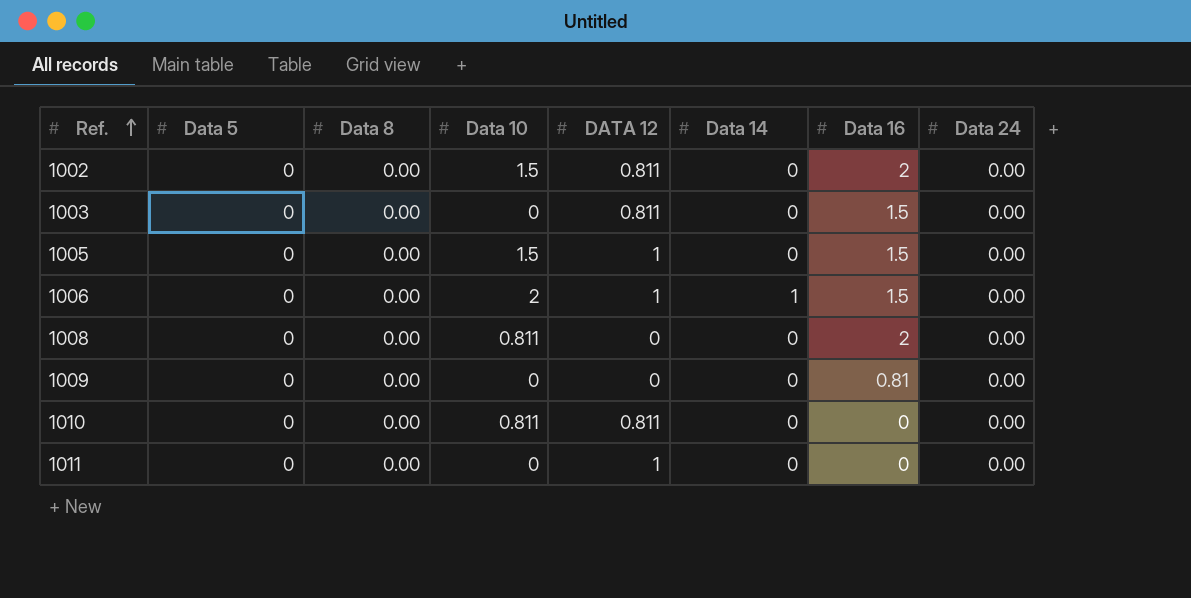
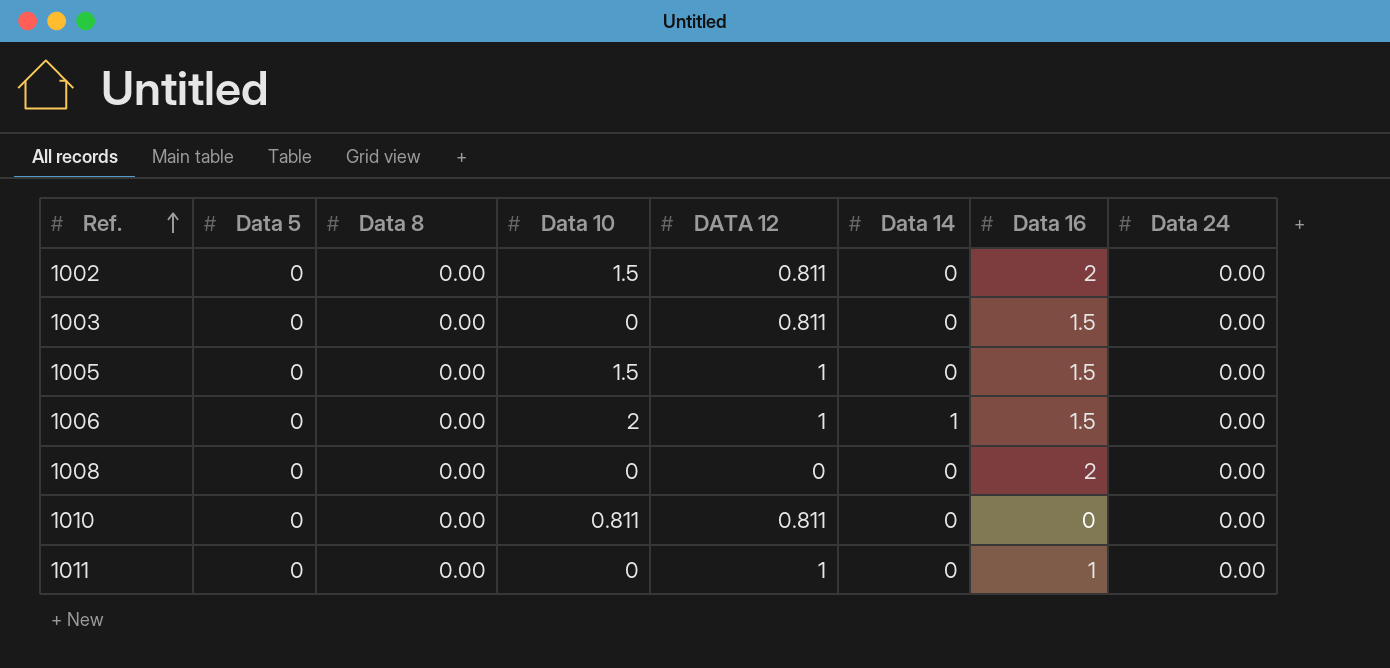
row 1009: 0 | 0.00 | 0 | 0 | 0 | 0.81 | 0.00 -> none
1008 | Data 10: 0.811 -> 0
1011 | Data 16: 0 -> 1

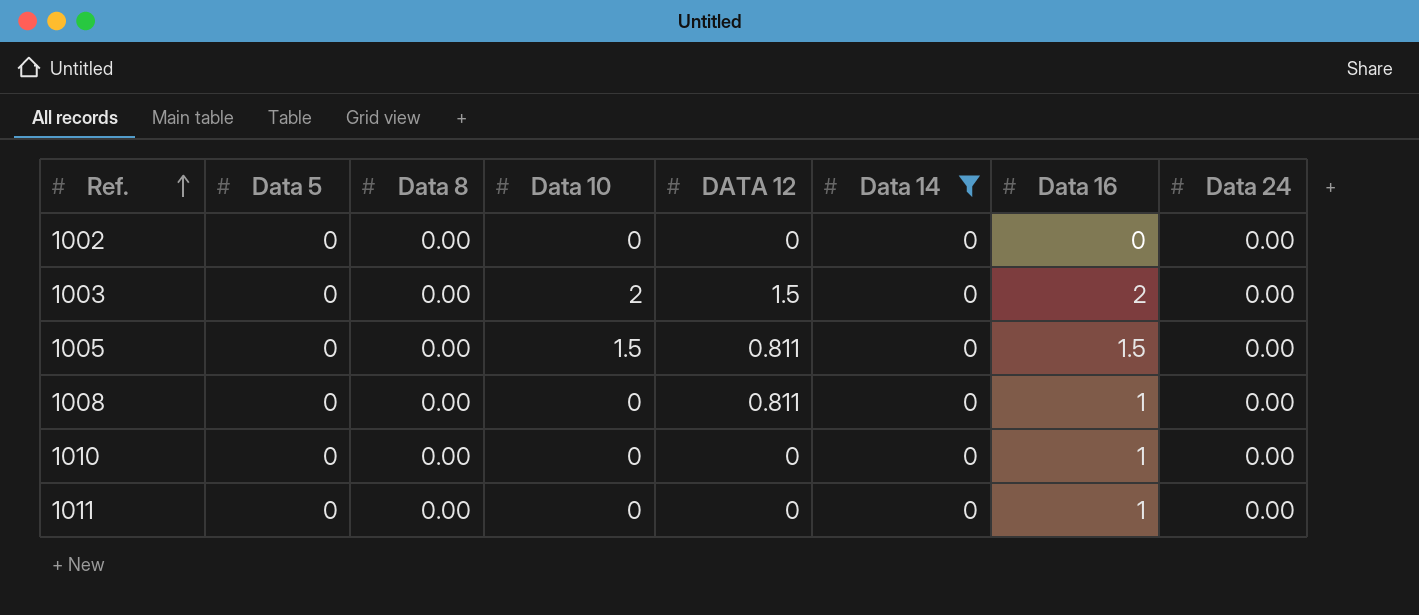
filter: none -> Data 14 = 0
1002 | Data 10: 1.5 -> 0
1002 | DATA 12: 0.811 -> 0
1002 | Data 16: 2 -> 0
1003 | Data 10: 0 -> 2
1003 | DATA 12: 0.811 -> 1.5
1003 | Data 16: 1.5 -> 2
1005 | DATA 12: 1 -> 0.811
1008 | DATA 12: 0 -> 0.811
1008 | Data 16: 2 -> 1
1010 | Data 10: 0.811 -> 0
1010 | DATA 12: 0.811 -> 0
1010 | Data 16: 0 -> 1
1011 | DATA 12: 1 -> 0

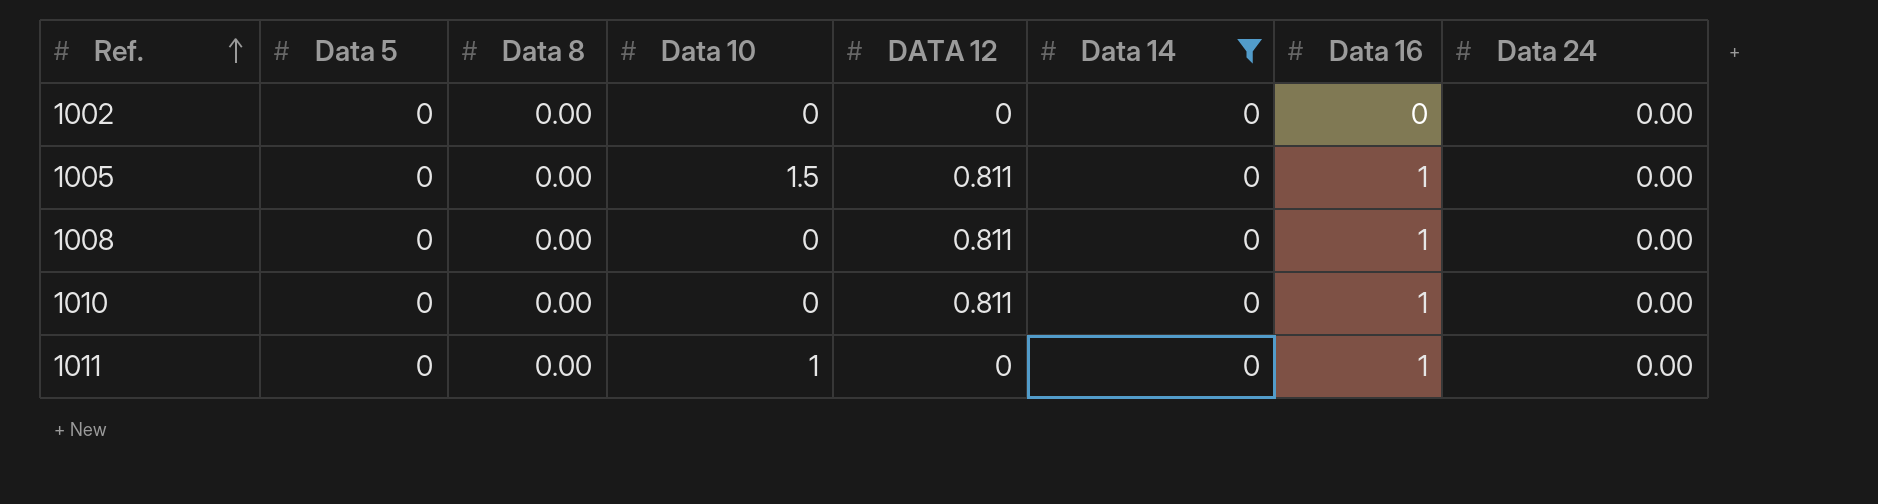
row 1003: 0 | 0.00 | 2 | 1.5 | 0 | 2 | 0.00 -> none
1005 | Data 16: 1.5 -> 1
1010 | DATA 12: 0 -> 0.811
1011 | Data 10: 0 -> 1

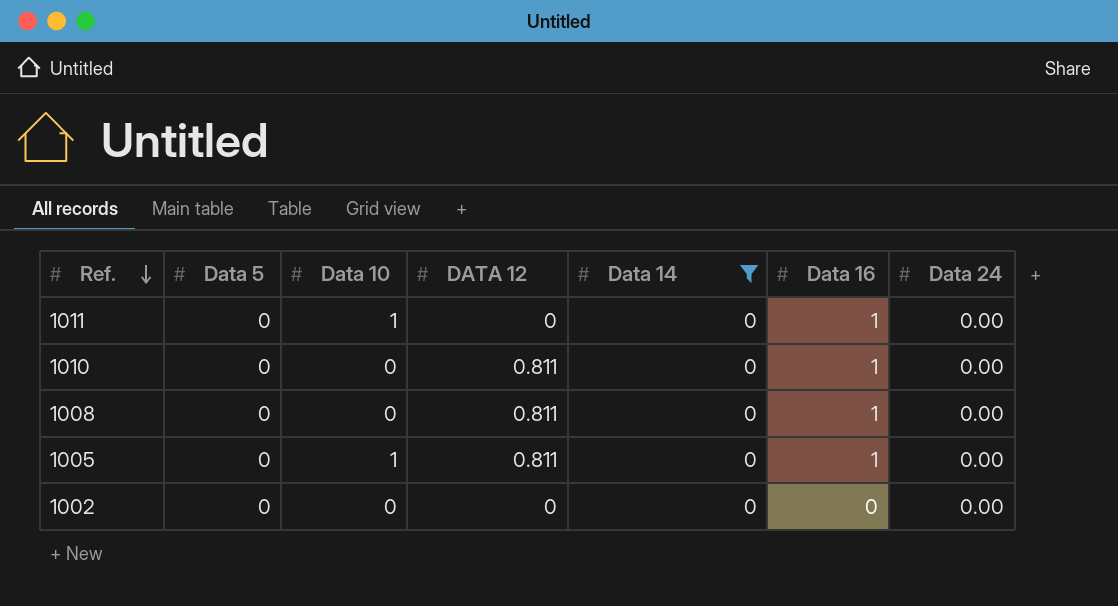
row order: Ref. ascending -> Ref. descending
column Data 8 | position: 3 -> none
1005 | Data 10: 1.5 -> 1

